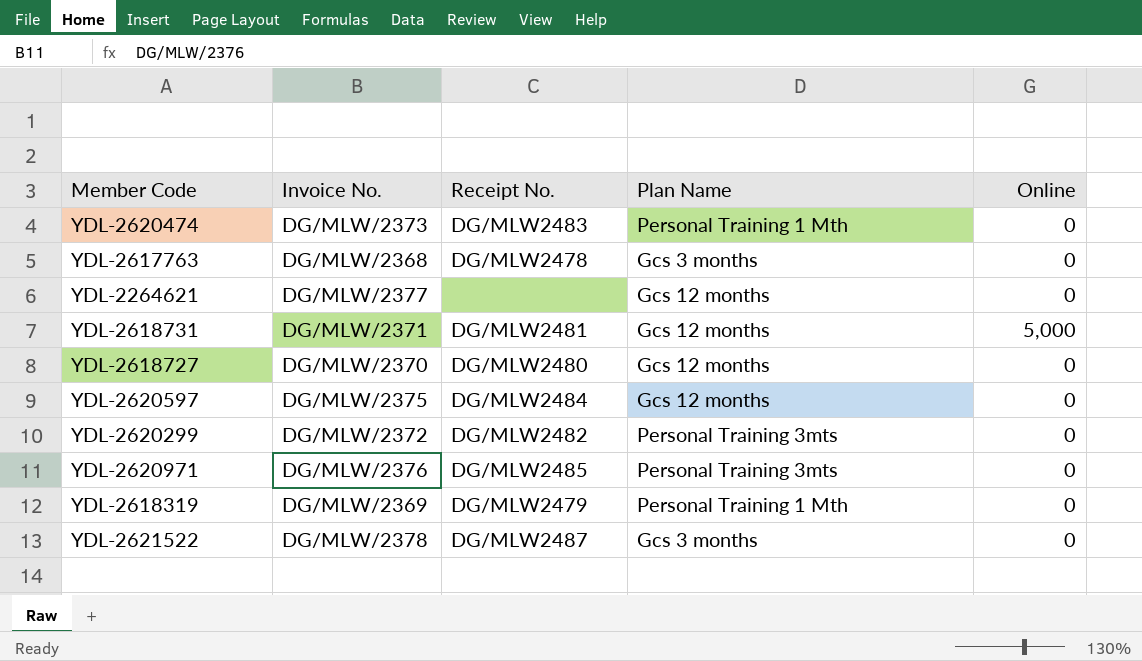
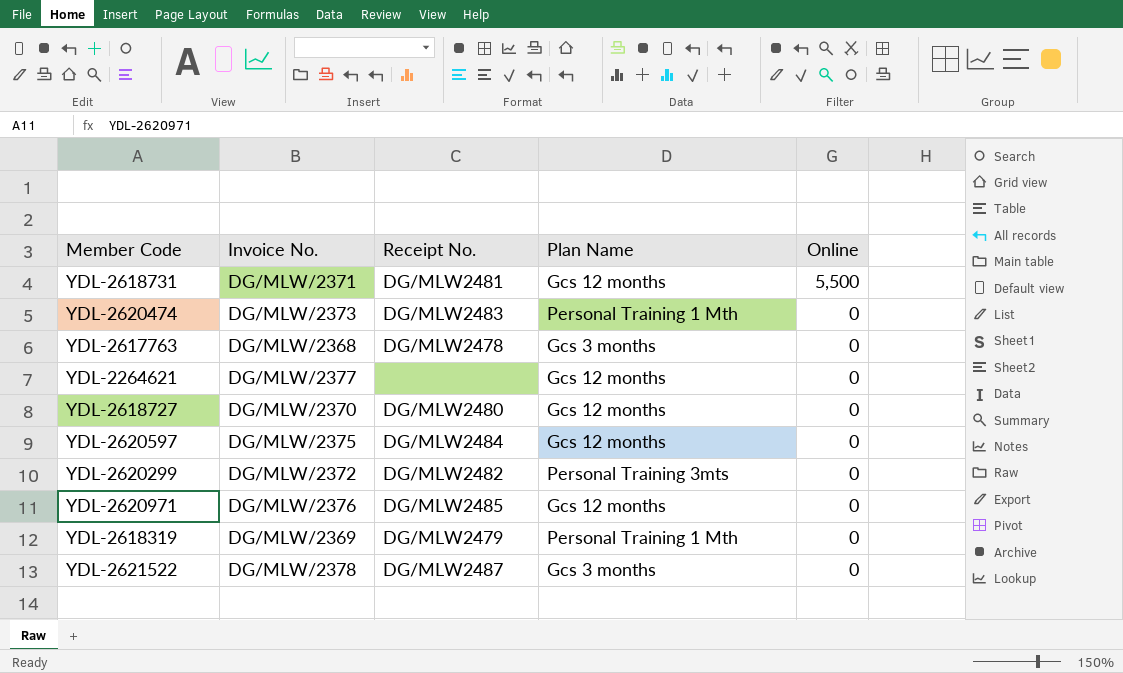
row order: none -> Online descending
YDL-2618731 | Online: 5,000 -> 5,500
YDL-2620971 | Plan Name: Personal Training 3mts -> Gcs 12 months

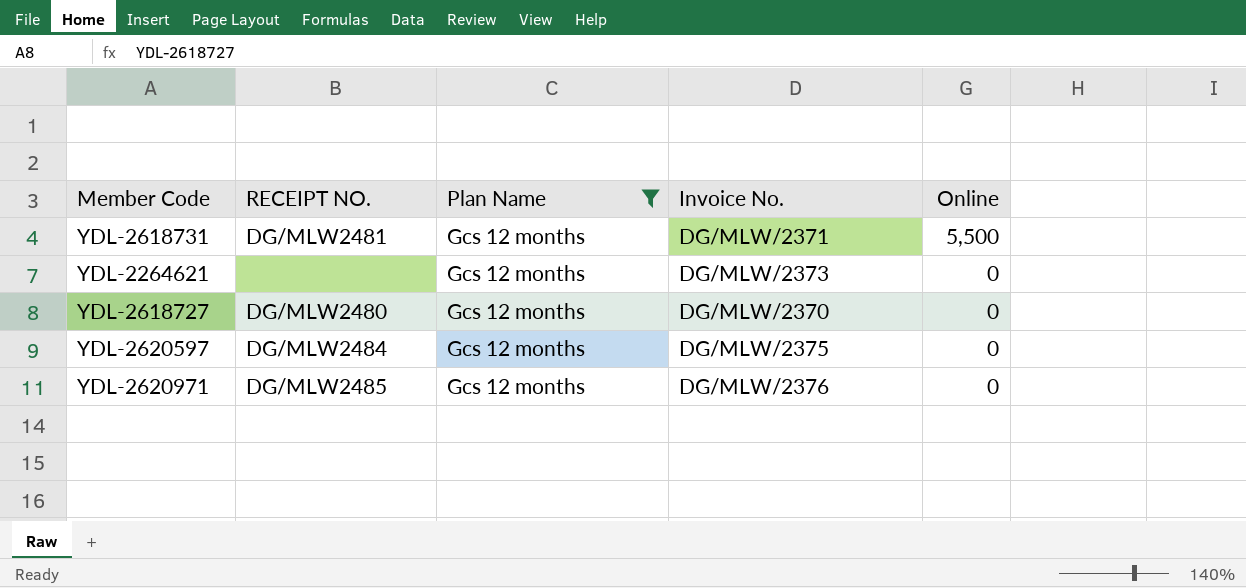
filter: none -> Plan Name = Gcs 12 months
column name: Receipt No. -> RECEIPT NO.
column Invoice No. | position: 2 -> 4
YDL-2264621 | Invoice No.: DG/MLW/2377 -> DG/MLW/2373

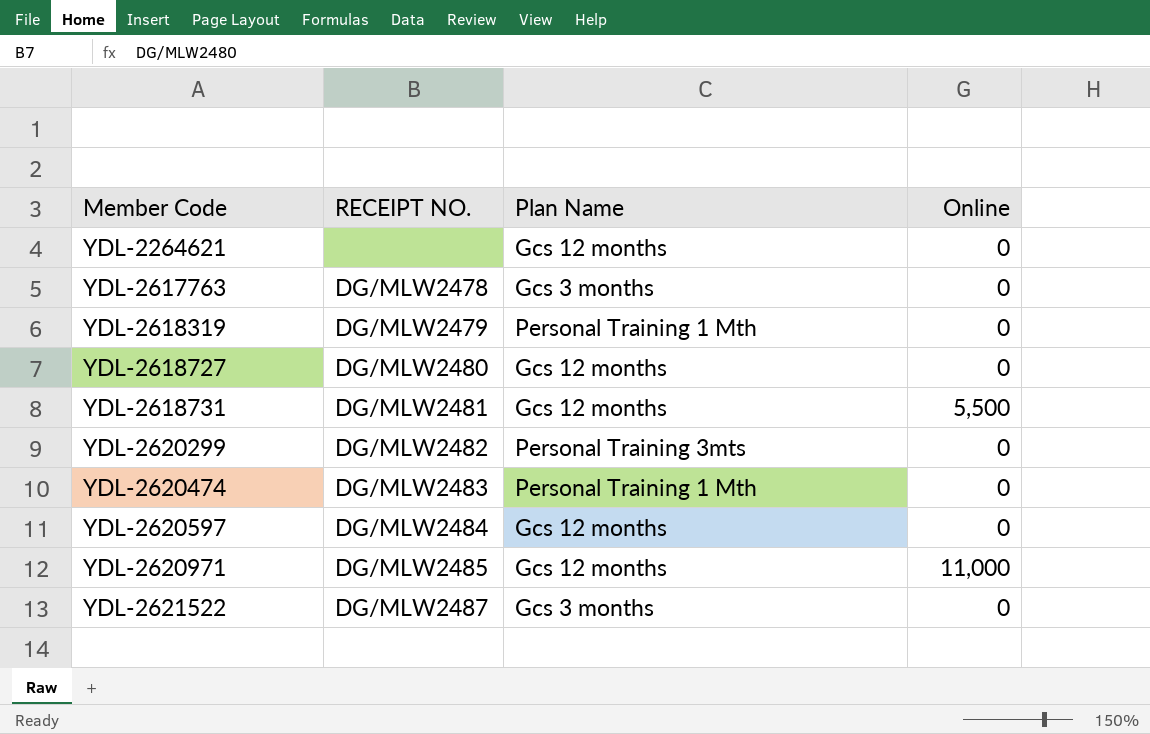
filter: Plan Name = Gcs 12 months -> none
row order: Online descending -> Member Code ascending
column Invoice No. | position: 4 -> none
YDL-2620971 | Online: 0 -> 11,000

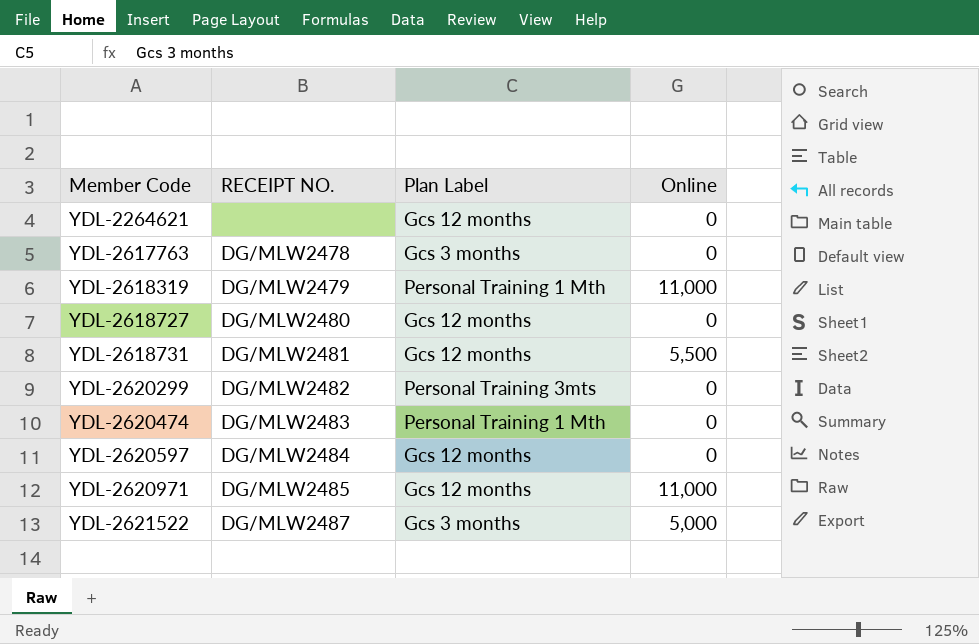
column name: Plan Name -> Plan Label
YDL-2618319 | Online: 0 -> 11,000
YDL-2621522 | Online: 0 -> 5,000

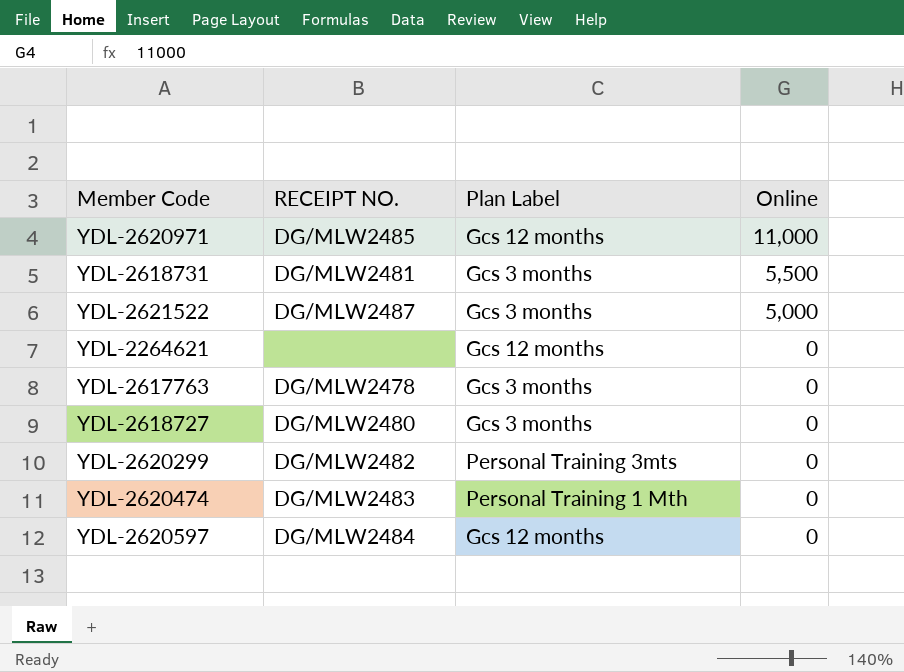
row order: Member Code ascending -> Online descending
row YDL-2618319: DG/MLW2479 | Personal Training 1 Mth | 11,000 -> none
YDL-2618731 | Plan Label: Gcs 12 months -> Gcs 3 months
YDL-2618727 | Plan Label: Gcs 12 months -> Gcs 3 months

